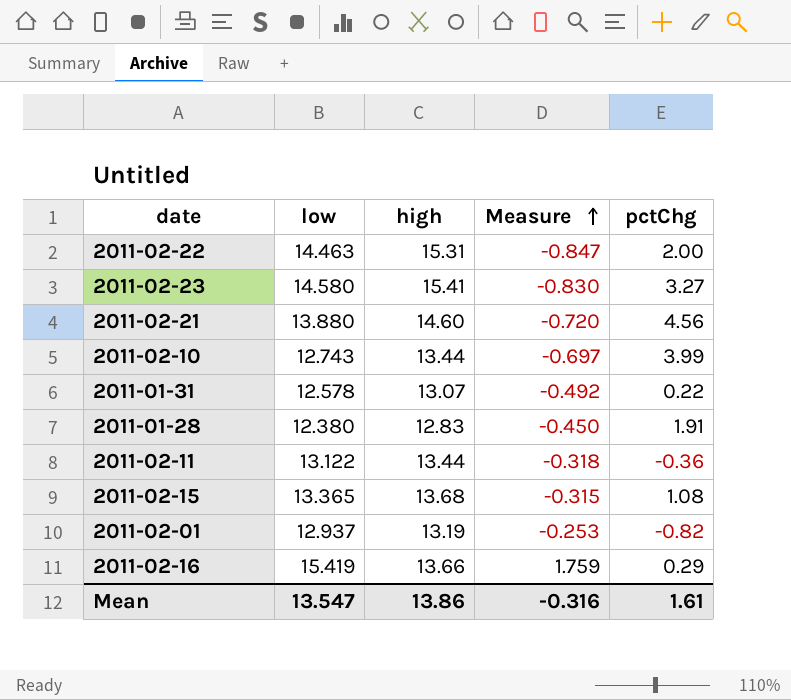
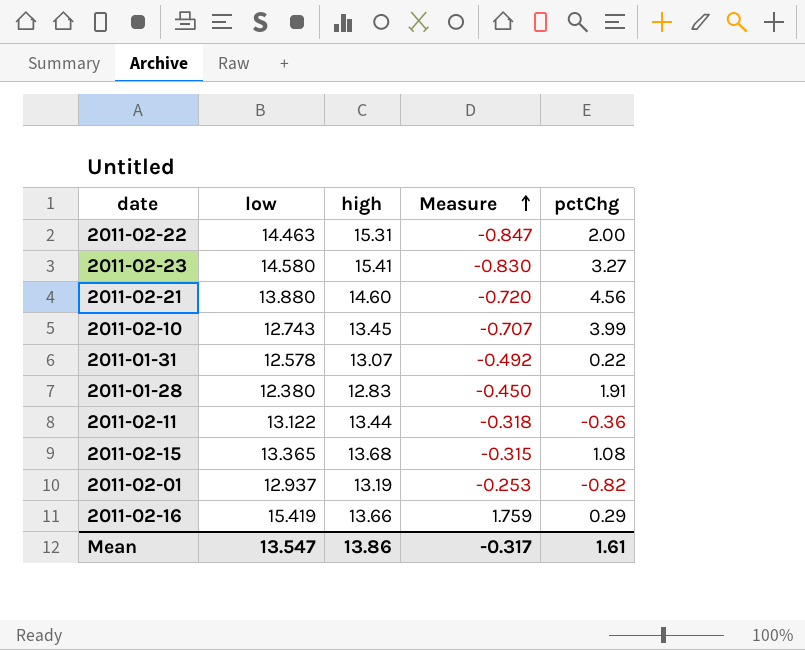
2011-02-10 | high: 13.44 -> 13.45
2011-02-10 | Measure: -0.697 -> -0.707
Mean | Measure: -0.316 -> -0.317

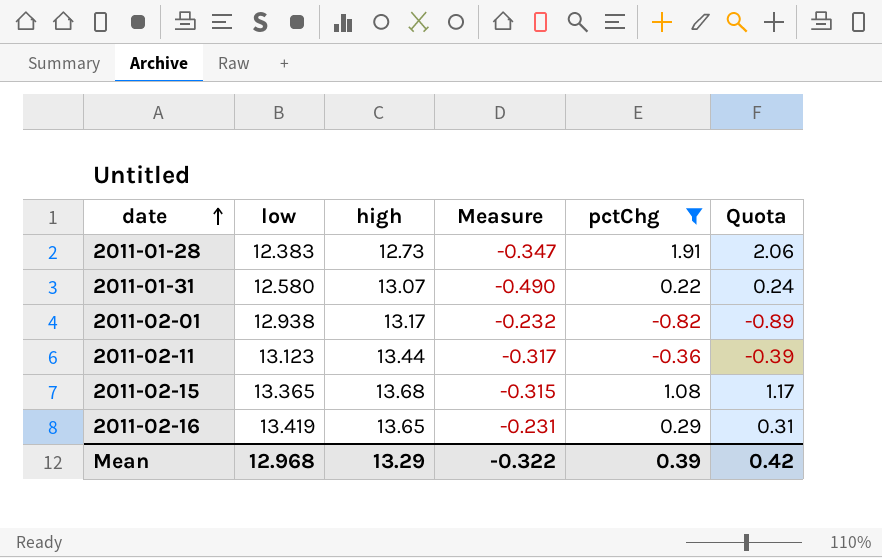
filter: none -> pctChg <= 1.91
row order: Measure ascending -> date ascending
column Quota | formula: none -> [pctChg] * 1.08
2011-01-28 | low: 12.380 -> 12.383
2011-01-28 | high: 12.83 -> 12.73
2011-01-28 | Measure: -0.450 -> -0.347
2011-01-31 | low: 12.578 -> 12.580
2011-01-31 | Measure: -0.492 -> -0.490
2011-02-01 | low: 12.937 -> 12.938
2011-02-01 | high: 13.19 -> 13.17
2011-02-01 | Measure: -0.253 -> -0.232
2011-02-11 | low: 13.122 -> 13.123
2011-02-11 | Measure: -0.318 -> -0.317
2011-02-16 | low: 15.419 -> 13.419
2011-02-16 | high: 13.66 -> 13.65
2011-02-16 | Measure: 1.759 -> -0.231
Mean | low: 13.547 -> 12.968
Mean | high: 13.86 -> 13.29
Mean | Measure: -0.317 -> -0.322
Mean | pctChg: 1.61 -> 0.39

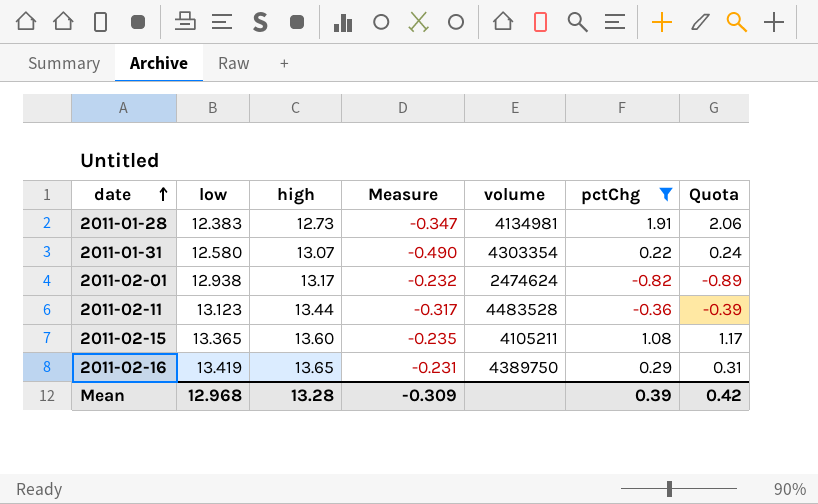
column volume | position: none -> 5
2011-02-15 | high: 13.68 -> 13.60
2011-02-15 | Measure: -0.315 -> -0.235
Mean | high: 13.29 -> 13.28
Mean | Measure: -0.322 -> -0.309

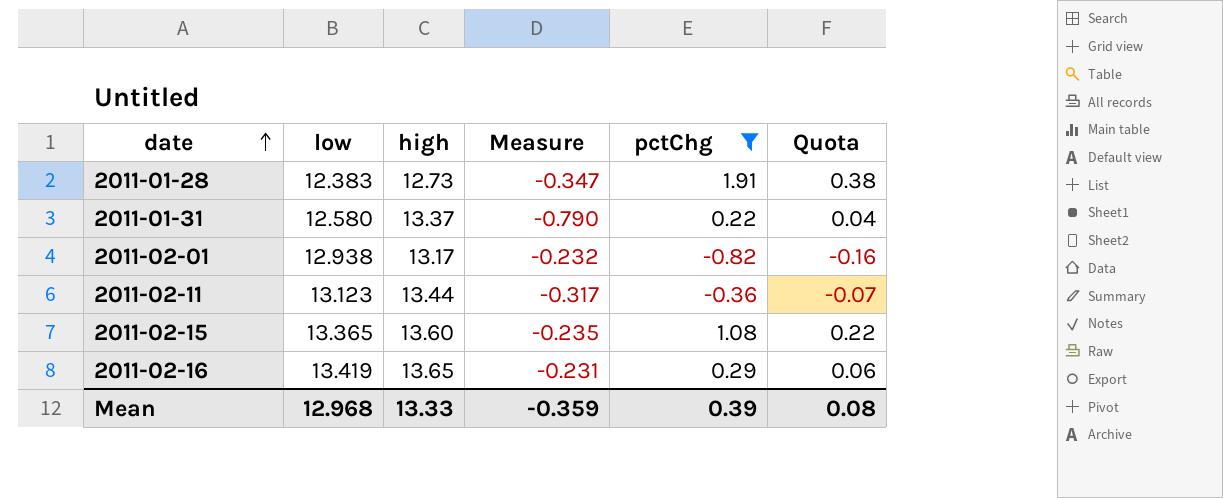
column volume | position: 5 -> none
column Quota | formula: [pctChg] * 1.08 -> [pctChg] * 0.2
2011-01-31 | high: 13.07 -> 13.37
2011-01-31 | Measure: -0.490 -> -0.790
Mean | high: 13.28 -> 13.33
Mean | Measure: -0.309 -> -0.359
Mean | Quota: 0.42 -> 0.08

